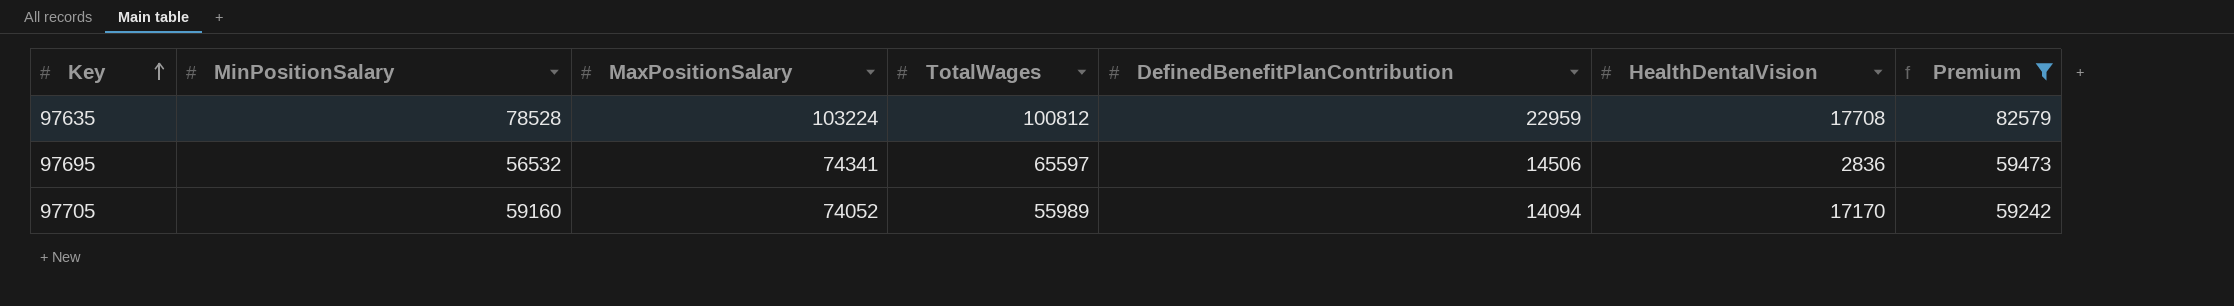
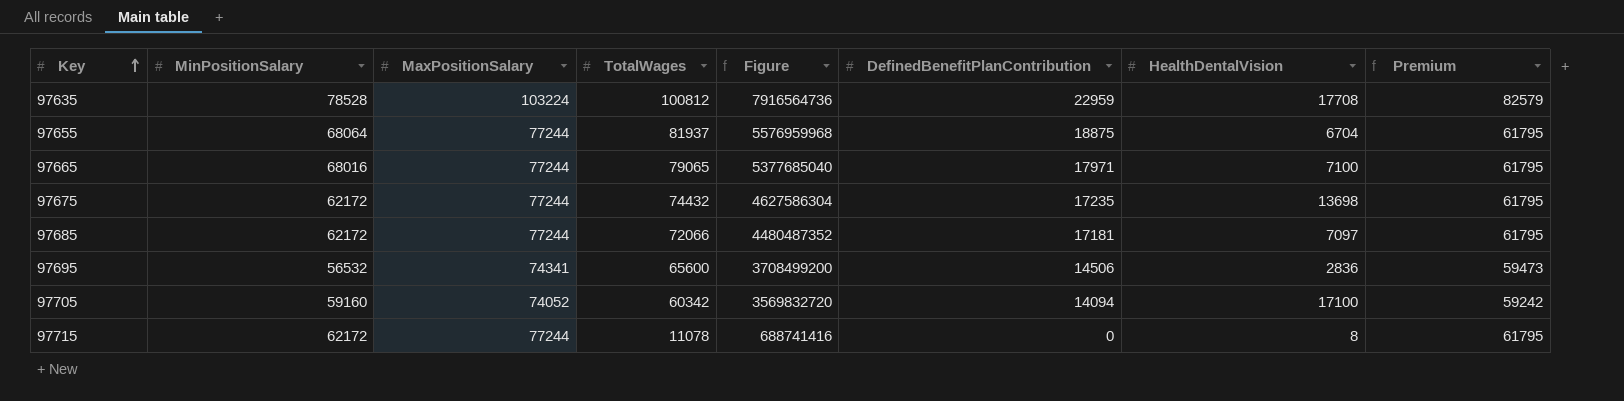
filter: Premium != 61795 -> none
column Figure | formula: none -> [MinPositionSalary] * [TotalWages]
97695 | TotalWages: 65597 -> 65600
97705 | TotalWages: 55989 -> 60342
97705 | HealthDentalVision: 17170 -> 17100

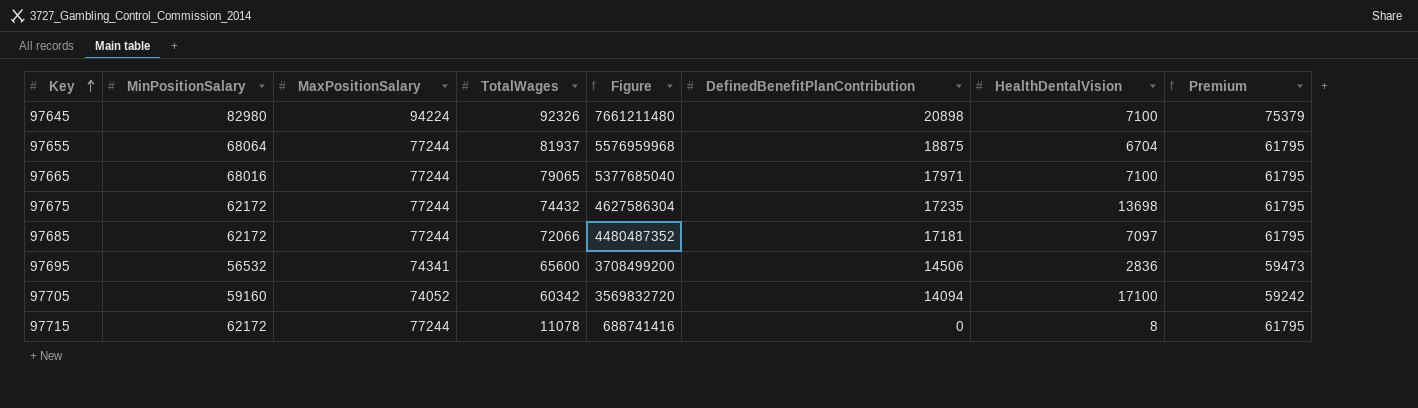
row 97635: 78528 | 103224 | 100812 | 7916564736 | 22959 | 17708 | 82579 -> none
row 97645: none -> 82980 | 94224 | 92326 | 7661211480 | 20898 | 7100 | 75379

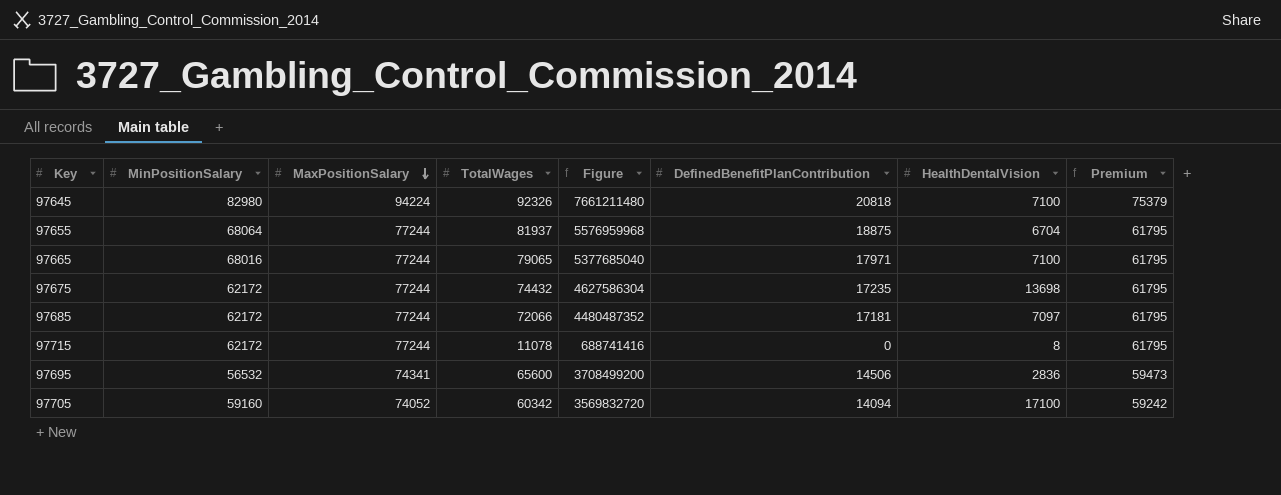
row order: Key ascending -> MaxPositionSalary descending
97645 | DefinedBenefitPlanContribution: 20898 -> 20818

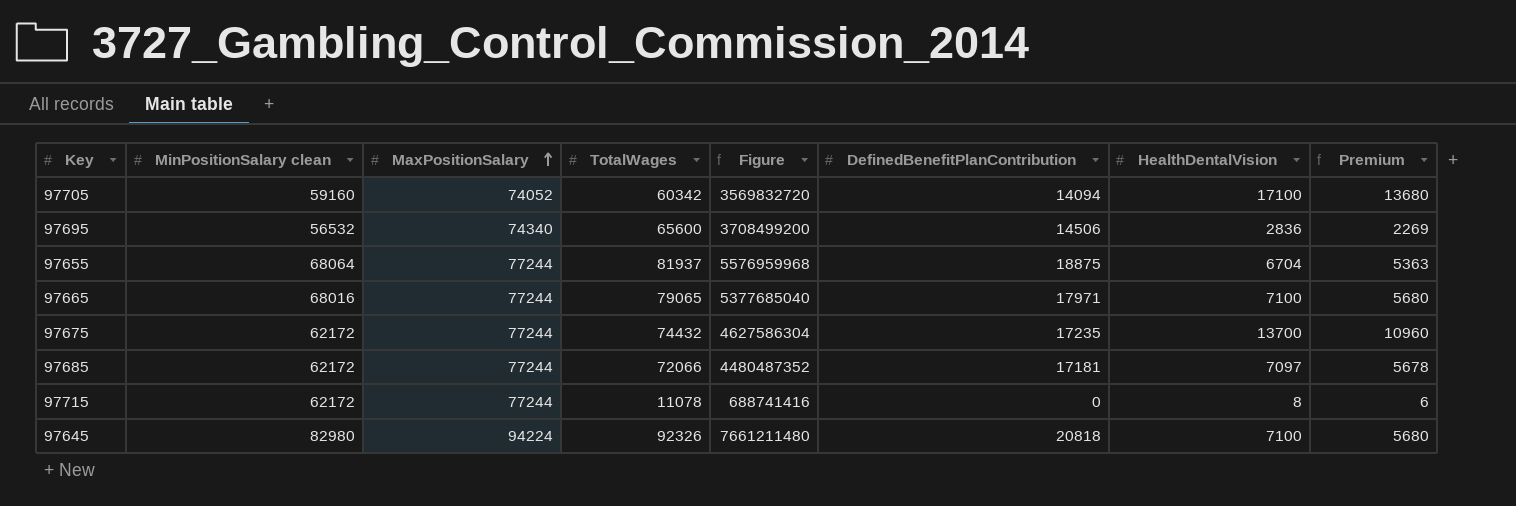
row order: MaxPositionSalary descending -> MaxPositionSalary ascending
column name: MinPositionSalary -> MinPositionSalary clean
column Premium | formula: [MaxPositionSalary] * 0.8 -> [HealthDentalVision] * 0.8
97695 | MaxPositionSalary: 74341 -> 74340
97675 | HealthDentalVision: 13698 -> 13700

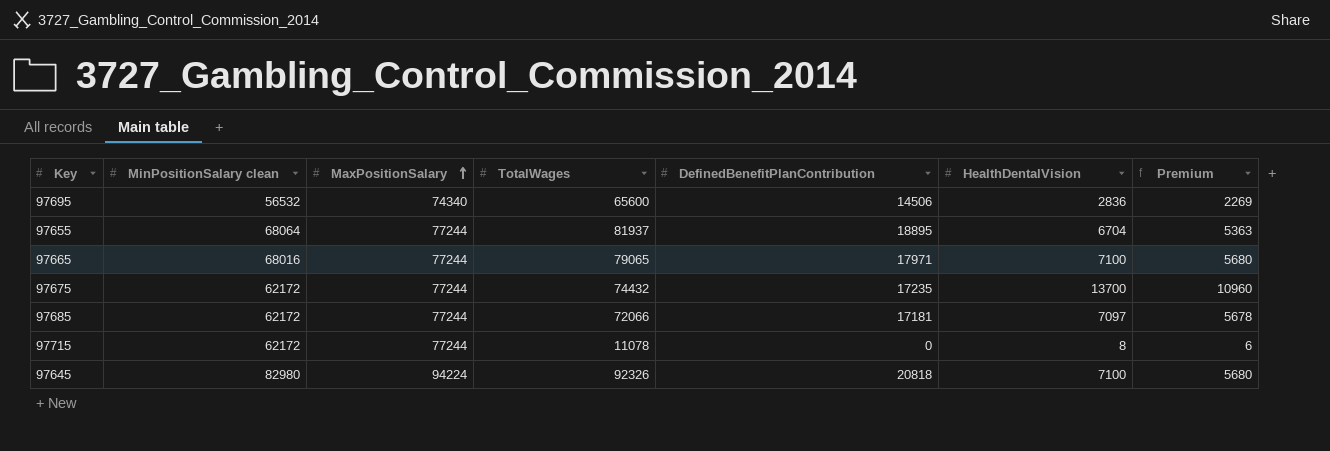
column Figure | formula: [MinPositionSalary clean] * [TotalWages] -> none
row 97705: 59160 | 74052 | 60342 | 3569832720 | 14094 | 17100 | 13680 -> none
97655 | DefinedBenefitPlanContribution: 18875 -> 18895

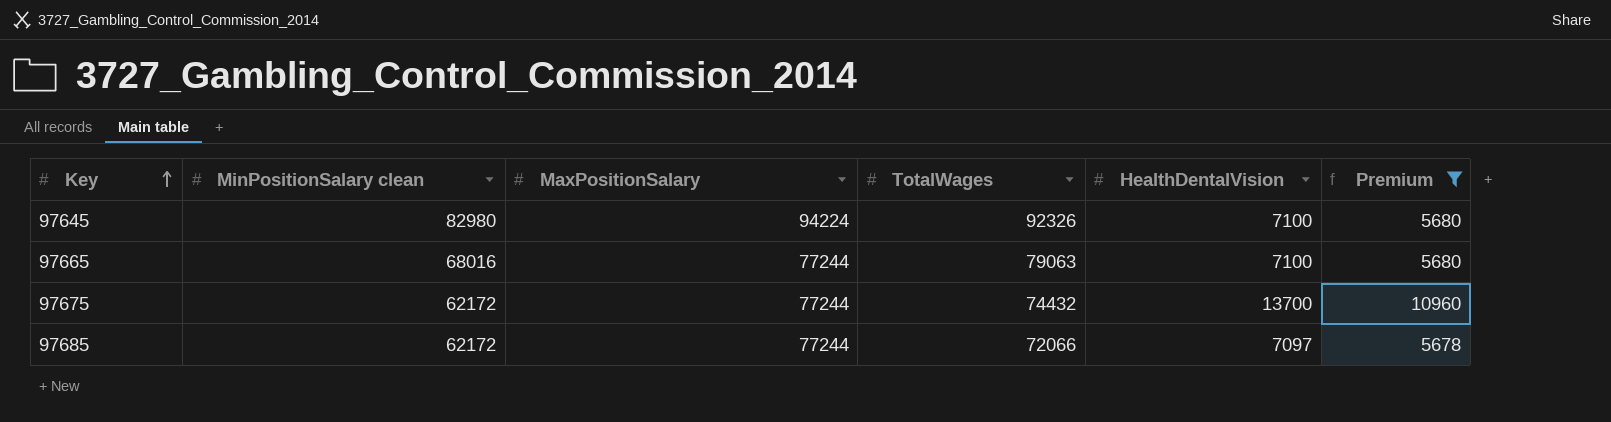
filter: none -> Premium >= 5678
row order: MaxPositionSalary ascending -> Key ascending
column DefinedBenefitPlanContribution | position: 5 -> none
97665 | TotalWages: 79065 -> 79063

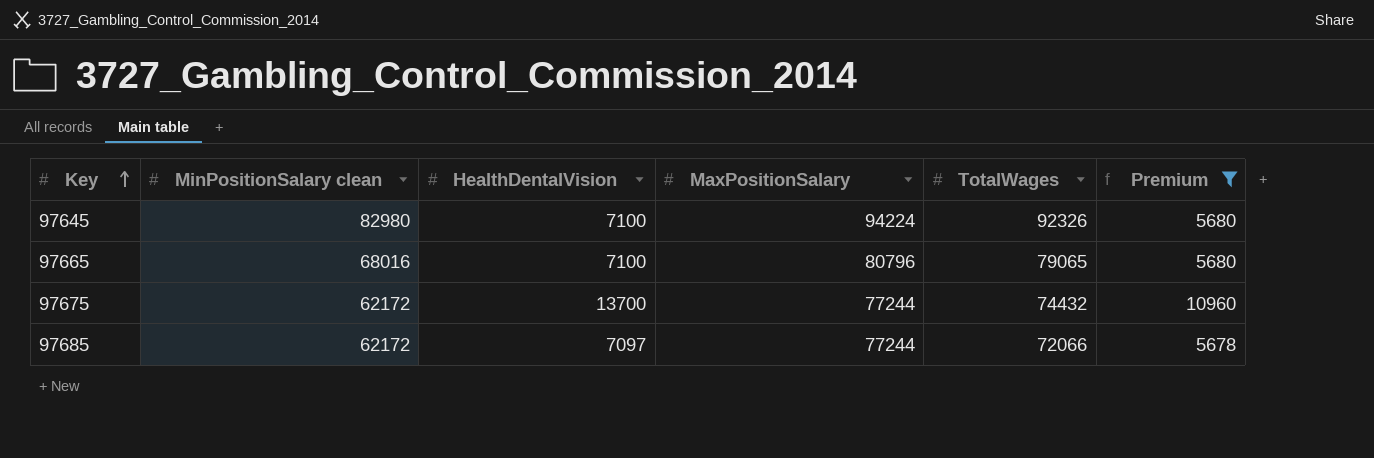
column HealthDentalVision | position: 5 -> 3
97665 | MaxPositionSalary: 77244 -> 80796
97665 | TotalWages: 79063 -> 79065

